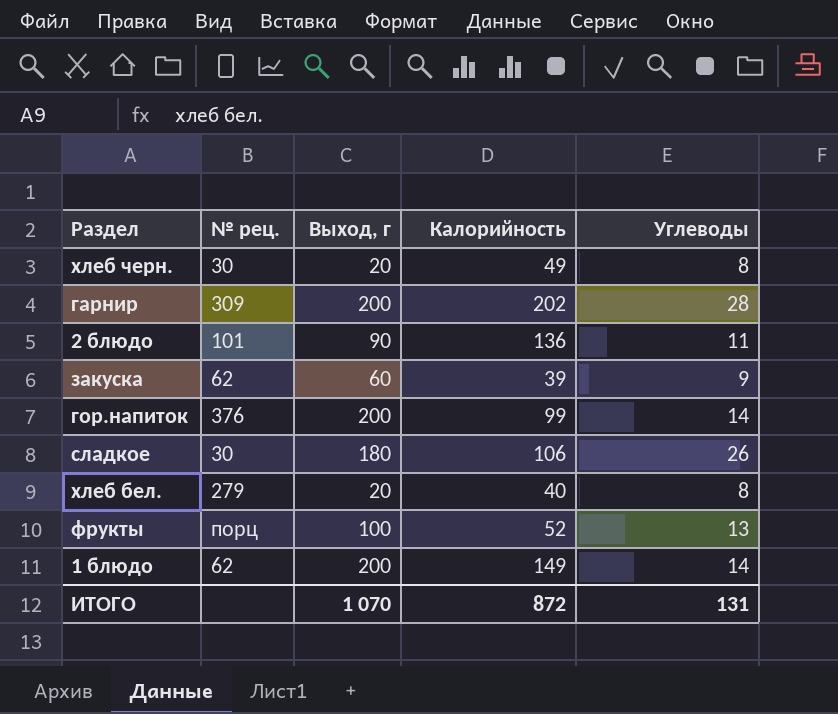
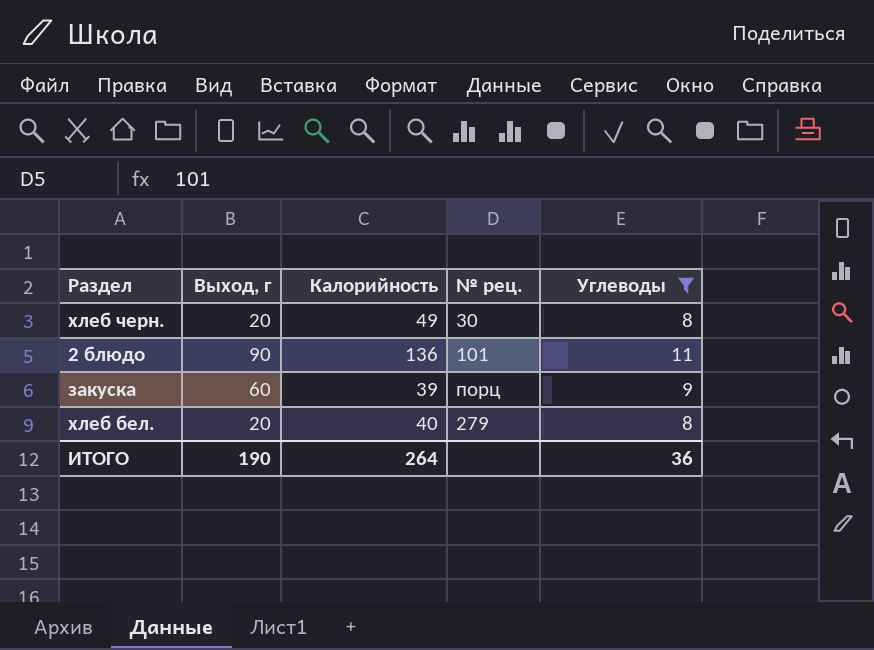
filter: none -> Углеводы <= 11
column № рец. | position: 2 -> 4
закуска | № рец.: 62 -> порц
ИТОГО | Выход, г: 1 070 -> 190
ИТОГО | Калорийность: 872 -> 264
ИТОГО | Углеводы: 131 -> 36

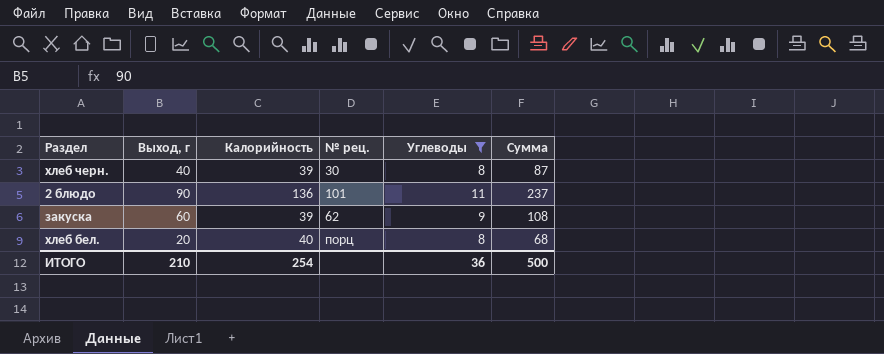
column Сумма | formula: none -> [Выход, г] + [Калорийность] + [Углеводы]
хлеб черн. | Выход, г: 20 -> 40
хлеб черн. | Калорийность: 49 -> 39
закуска | № рец.: порц -> 62
хлеб бел. | № рец.: 279 -> порц
ИТОГО | Выход, г: 190 -> 210
ИТОГО | Калорийность: 264 -> 254

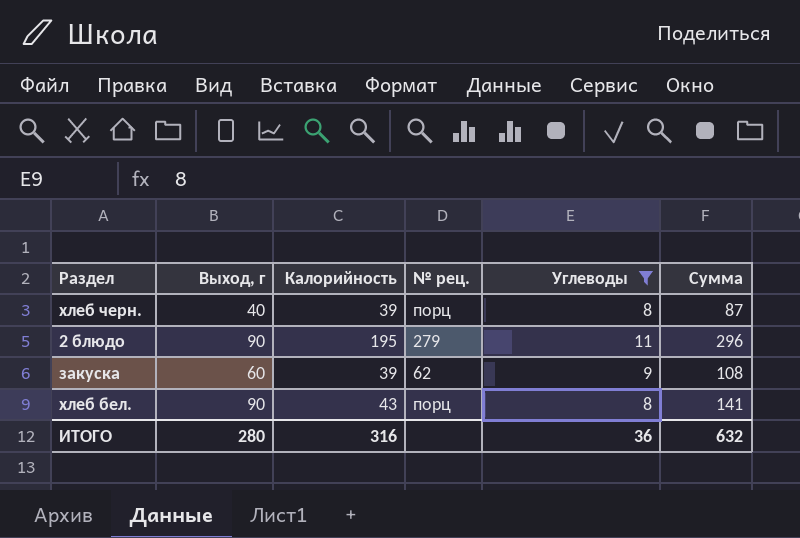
хлеб черн. | № рец.: 30 -> порц
2 блюдо | Калорийность: 136 -> 195
2 блюдо | № рец.: 101 -> 279
2 блюдо | Сумма: 237 -> 296
хлеб бел. | Выход, г: 20 -> 90
хлеб бел. | Калорийность: 40 -> 43
хлеб бел. | Сумма: 68 -> 141
ИТОГО | Выход, г: 210 -> 280
ИТОГО | Калорийность: 254 -> 316
ИТОГО | Сумма: 500 -> 632

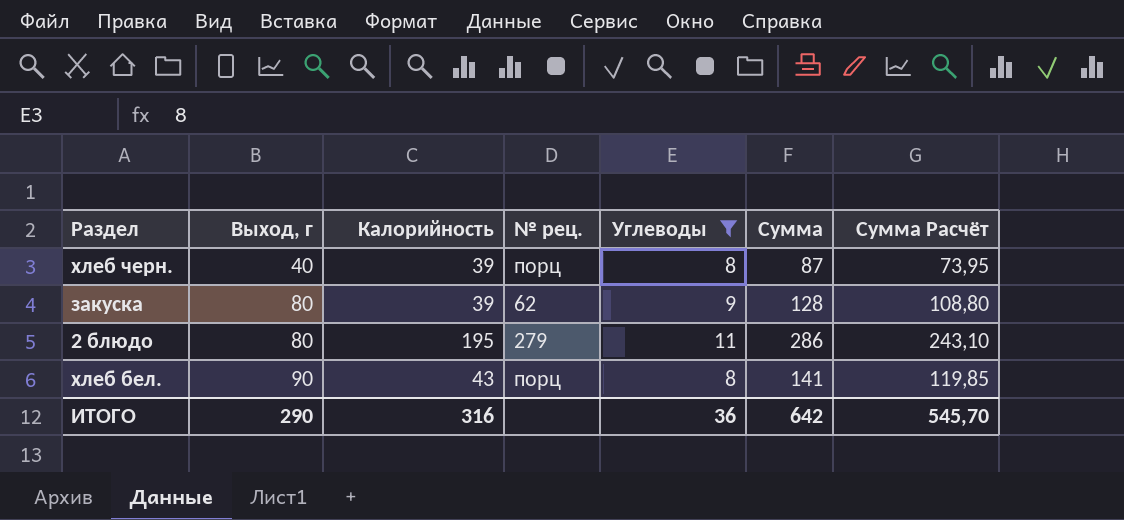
row order: none -> Выход, г ascending
column Сумма Расчёт | formula: none -> [Сумма] * 0,85
закуска | Выход, г: 60 -> 80
закуска | Сумма: 108 -> 128
2 блюдо | Выход, г: 90 -> 80
2 блюдо | Сумма: 296 -> 286
ИТОГО | Выход, г: 280 -> 290
ИТОГО | Сумма: 632 -> 642

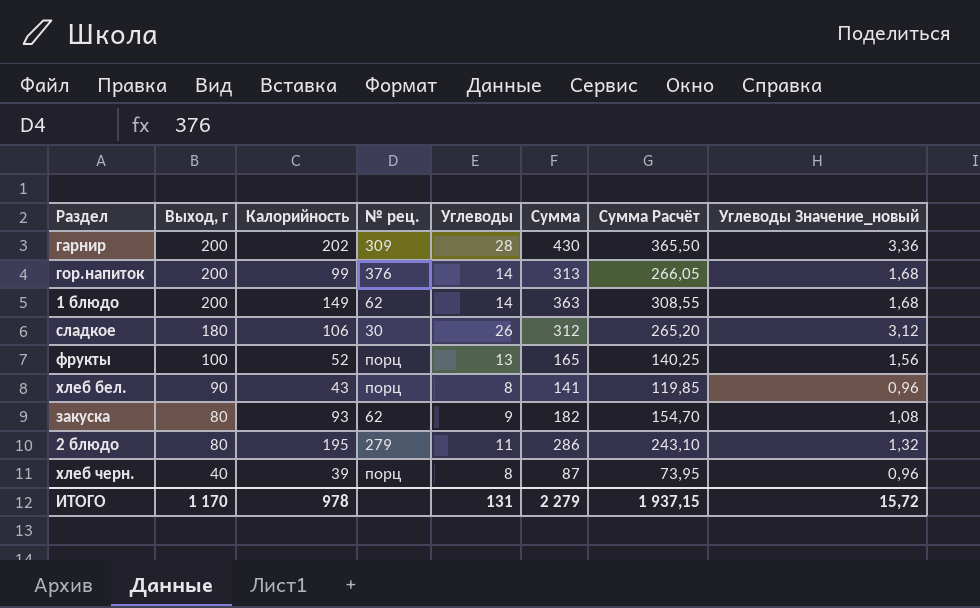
filter: Углеводы <= 11 -> none
row order: Выход, г ascending -> Выход, г descending
column Углеводы Значение_новый | formula: none -> [Углеводы] * 0,12
закуска | Калорийность: 39 -> 93
закуска | Сумма: 128 -> 182
закуска | Сумма Расчёт: 108,80 -> 154,70
ИТОГО | Выход, г: 290 -> 1 170
ИТОГО | Калорийность: 316 -> 978
ИТОГО | Углеводы: 36 -> 131
ИТОГО | Сумма: 642 -> 2 279
ИТОГО | Сумма Расчёт: 545,70 -> 1 937,15

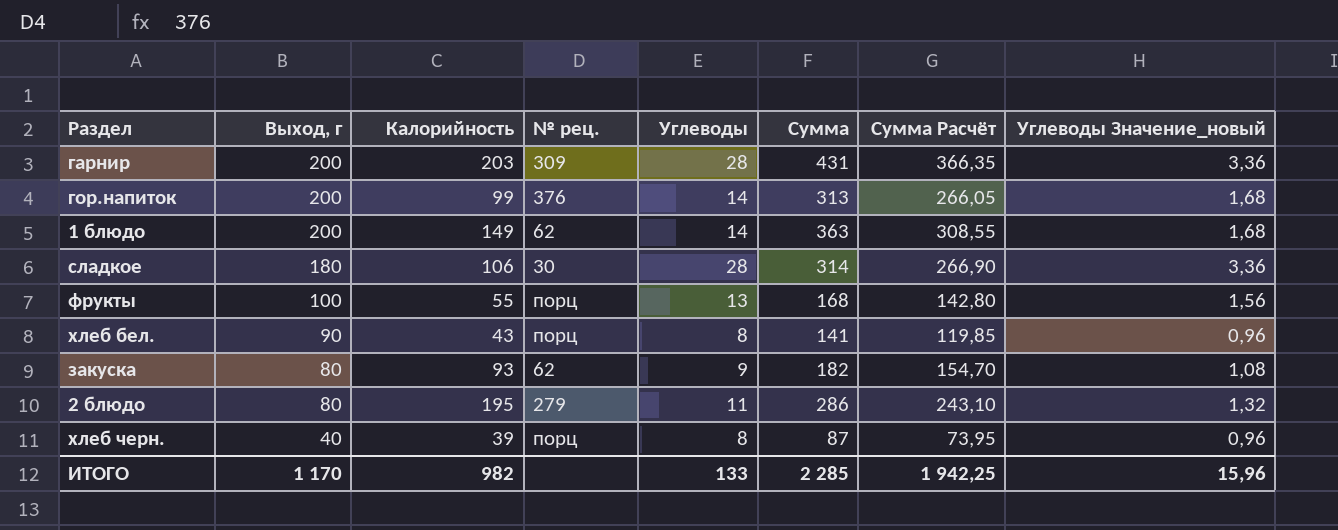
гарнир | Калорийность: 202 -> 203
гарнир | Сумма: 430 -> 431
гарнир | Сумма Расчёт: 365,50 -> 366,35
сладкое | Углеводы: 26 -> 28
сладкое | Сумма: 312 -> 314
сладкое | Сумма Расчёт: 265,20 -> 266,90
сладкое | Углеводы Значение_новый: 3,12 -> 3,36
фрукты | Калорийность: 52 -> 55
фрукты | Сумма: 165 -> 168
фрукты | Сумма Расчёт: 140,25 -> 142,80
ИТОГО | Калорийность: 978 -> 982
ИТОГО | Углеводы: 131 -> 133
ИТОГО | Сумма: 2 279 -> 2 285
ИТОГО | Сумма Расчёт: 1 937,15 -> 1 942,25
ИТОГО | Углеводы Значение_новый: 15,72 -> 15,96

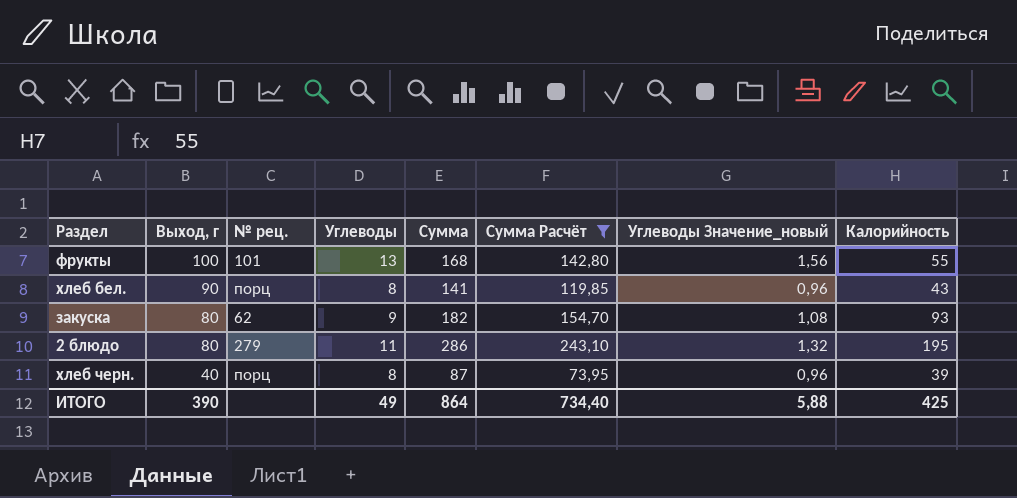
filter: none -> Сумма Расчёт <= 243,10
column Калорийность | position: 3 -> 8
фрукты | № рец.: порц -> 101
ИТОГО | Выход, г: 1 170 -> 390
ИТОГО | Углеводы: 133 -> 49
ИТОГО | Сумма: 2 285 -> 864
ИТОГО | Сумма Расчёт: 1 942,25 -> 734,40
ИТОГО | Углеводы Значение_новый: 15,96 -> 5,88
ИТОГО | Калорийность: 982 -> 425

